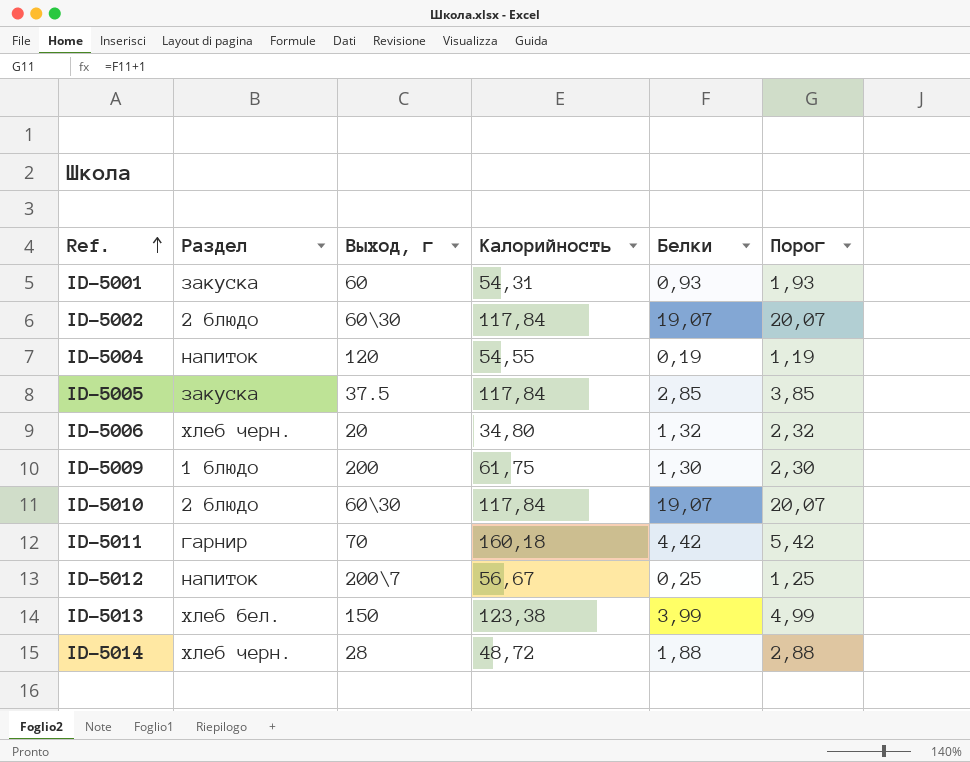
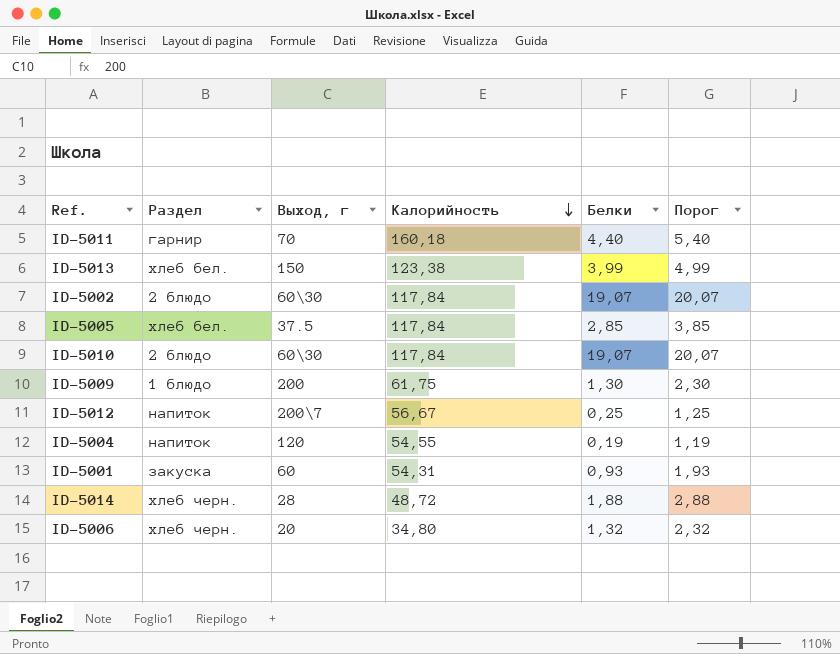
row order: Ref. ascending -> Калорийность descending
ID-5011 | Белки: 4,42 -> 4,40
ID-5011 | Порог: 5,42 -> 5,40
ID-5005 | Раздел: закуска -> хлеб бел.

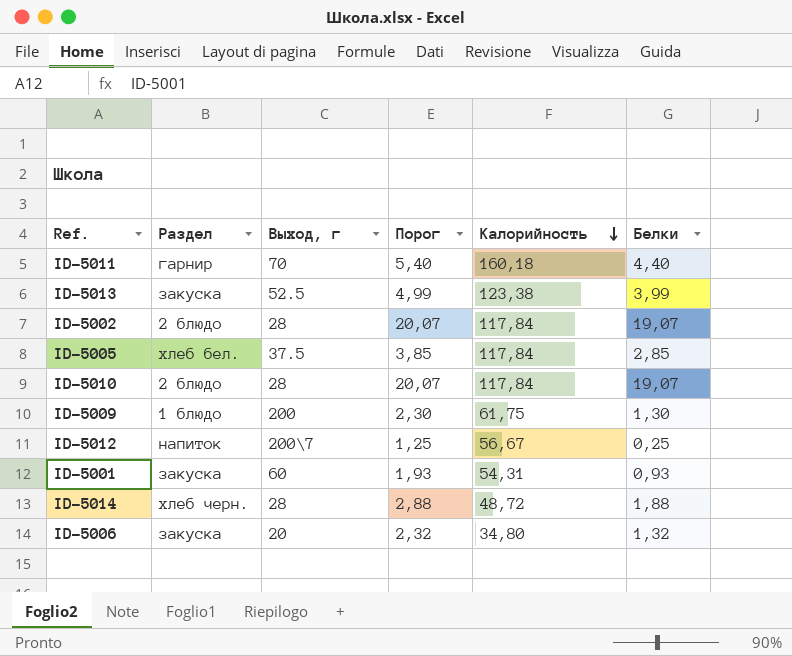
column Порог | position: 6 -> 4
row ID-5004: напиток | 120 | 54,55 | 0,19 | 1,19 -> none
ID-5013 | Раздел: хлеб бел. -> закуска
ID-5013 | Выход, г: 150 -> 52.5
ID-5002 | Выход, г: 60\30 -> 28
ID-5010 | Выход, г: 60\30 -> 28
ID-5006 | Раздел: хлеб черн. -> закуска

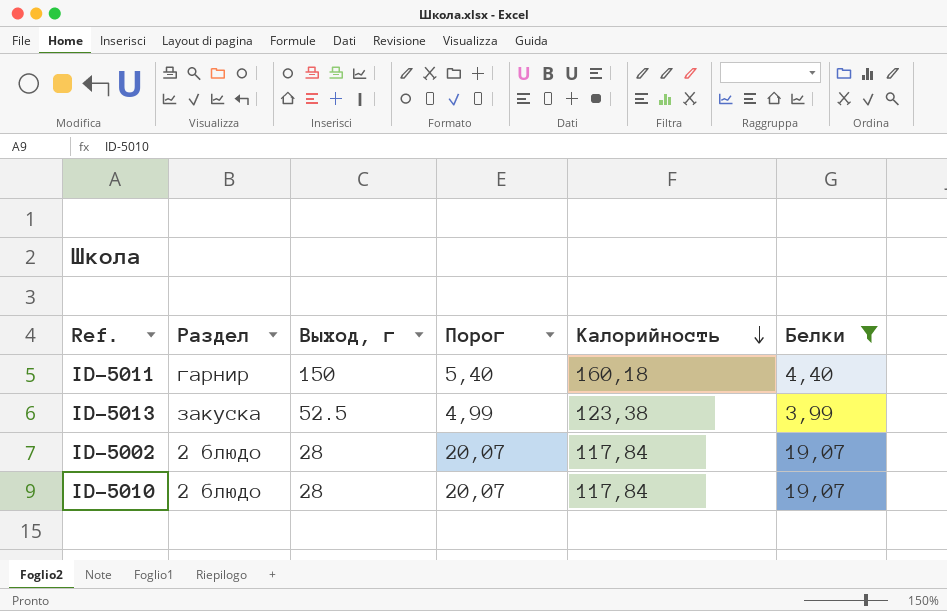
filter: none -> Белки >= 3,99
ID-5011 | Выход, г: 70 -> 150

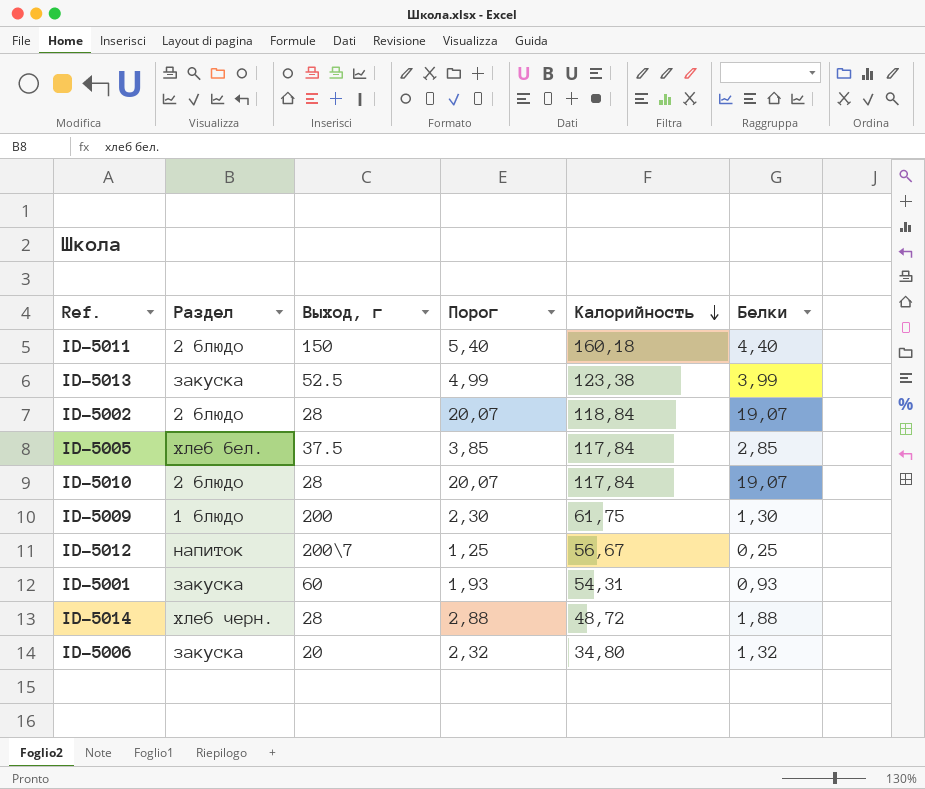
filter: Белки >= 3,99 -> none
ID-5011 | Раздел: гарнир -> 2 блюдо
ID-5002 | Калорийность: 117,84 -> 118,84

